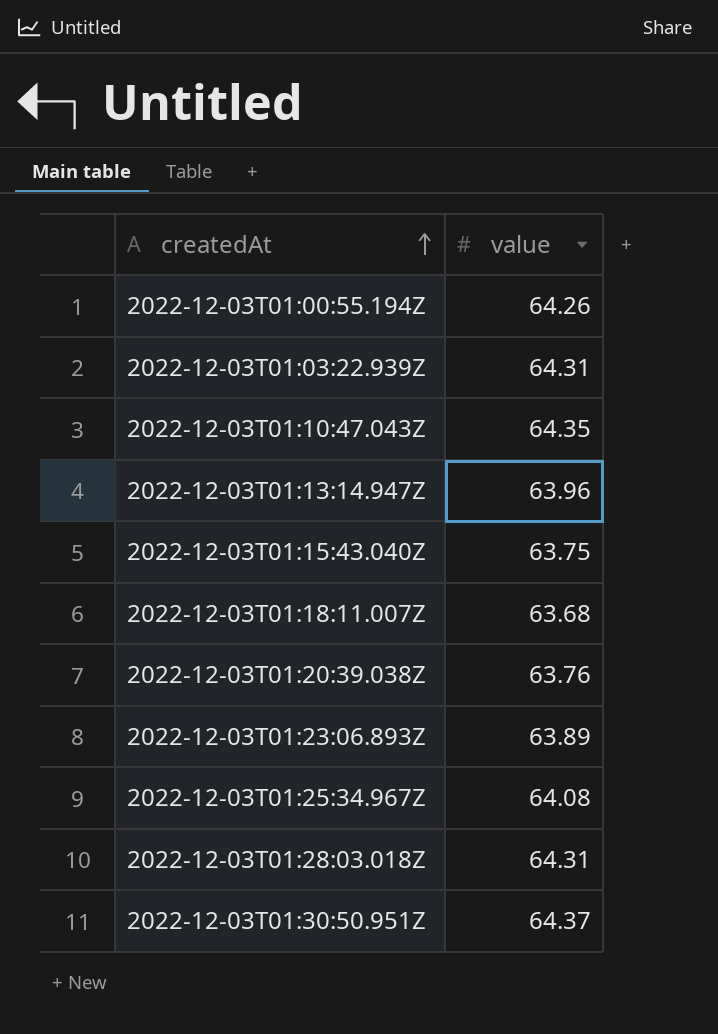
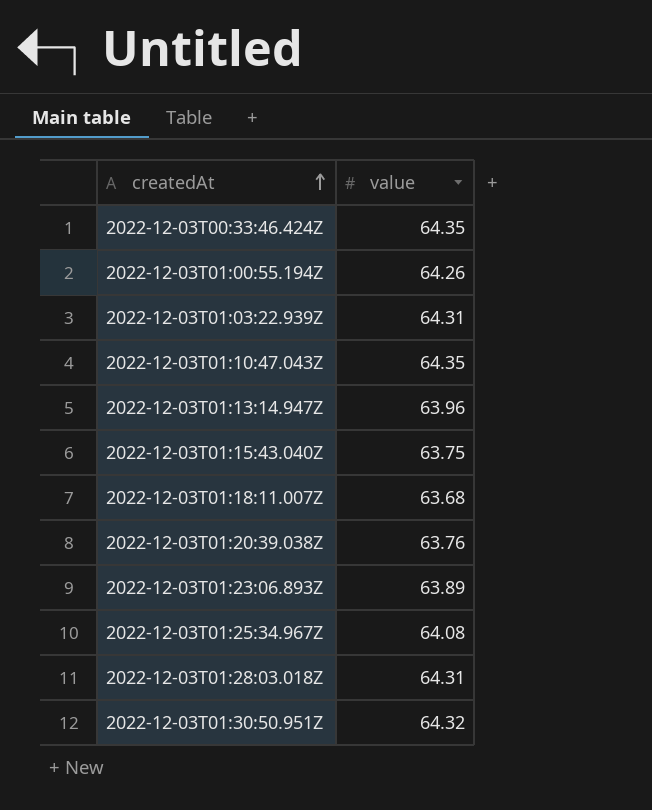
row 2022-12-03T00:33:46.424Z: none -> 64.35
2022-12-03T01:30:50.951Z | value: 64.37 -> 64.32

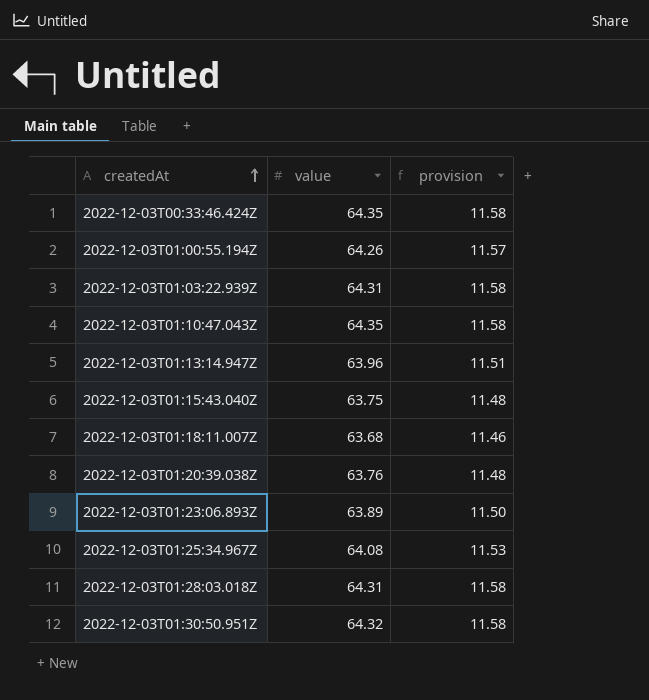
column provision | formula: none -> [value] * 0.18

